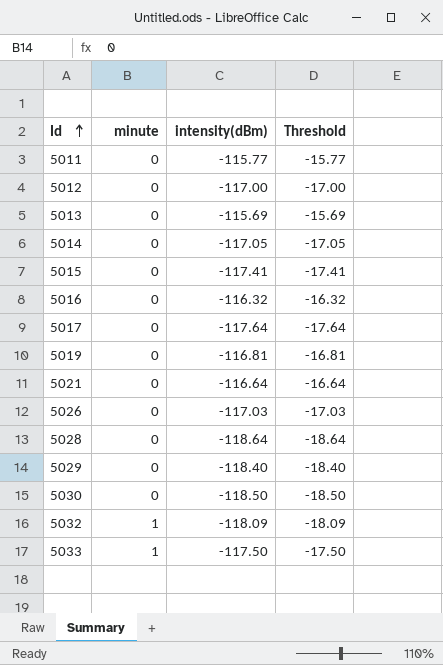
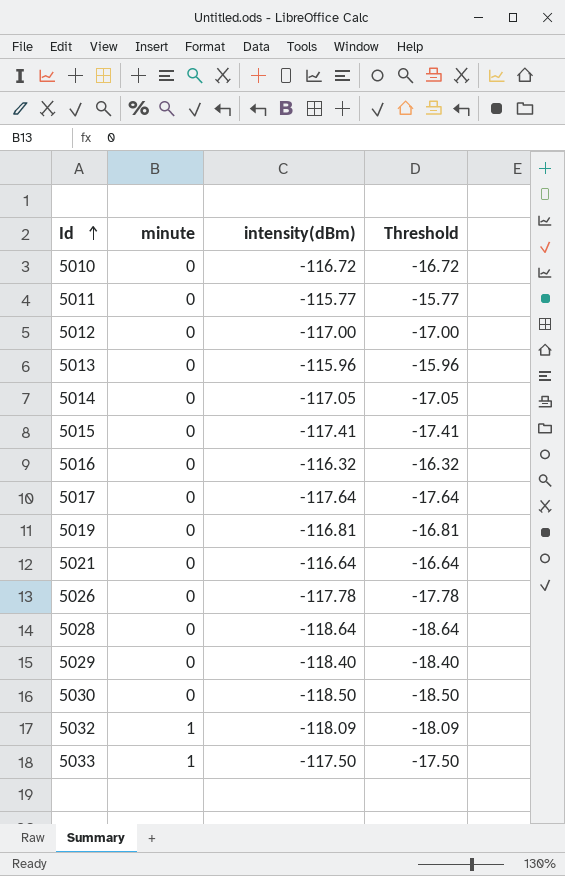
row 5010: none -> 0 | -116.72 | -16.72
5013 | intensity(dBm): -115.69 -> -115.96
5013 | Threshold: -15.69 -> -15.96
5026 | intensity(dBm): -117.03 -> -117.78
5026 | Threshold: -17.03 -> -17.78

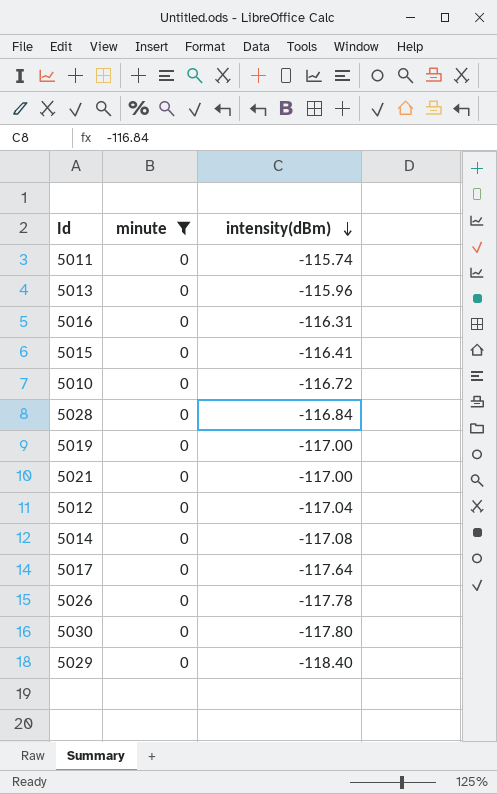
filter: none -> minute = 0
row order: Id ascending -> intensity(dBm) descending
column Threshold | formula: [intensity(dBm)] + 100 -> none
5011 | intensity(dBm): -115.77 -> -115.74
5016 | intensity(dBm): -116.32 -> -116.31
5015 | intensity(dBm): -117.41 -> -116.41
5028 | intensity(dBm): -118.64 -> -116.84
5019 | intensity(dBm): -116.81 -> -117.00
5021 | intensity(dBm): -116.64 -> -117.00
5012 | intensity(dBm): -117.00 -> -117.04
5014 | intensity(dBm): -117.05 -> -117.08
5030 | intensity(dBm): -118.50 -> -117.80

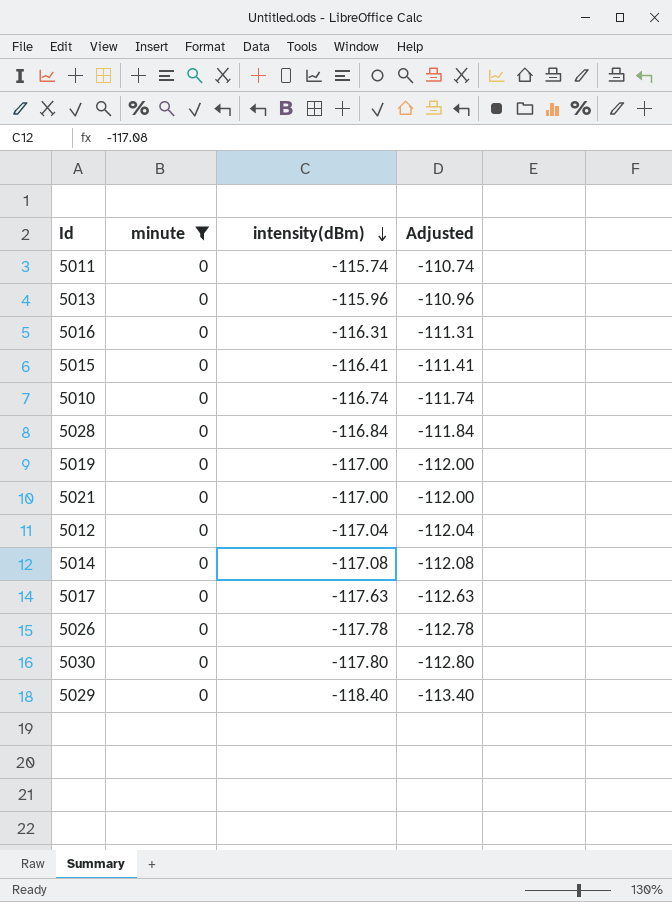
column Adjusted | formula: none -> [intensity(dBm)] + 5
5010 | intensity(dBm): -116.72 -> -116.74
5017 | intensity(dBm): -117.64 -> -117.63

